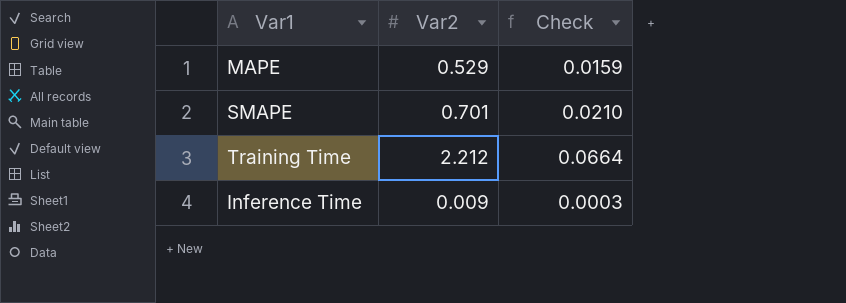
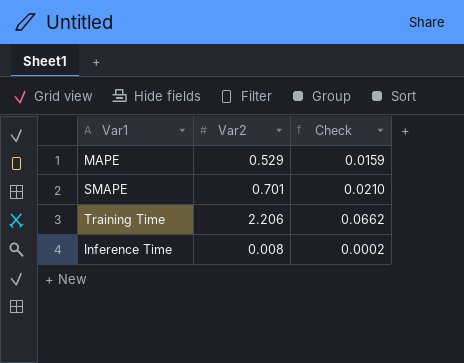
Training Time | Var2: 2.212 -> 2.206
Training Time | Check: 0.0664 -> 0.0662
Inference Time | Var2: 0.009 -> 0.008
Inference Time | Check: 0.0003 -> 0.0002

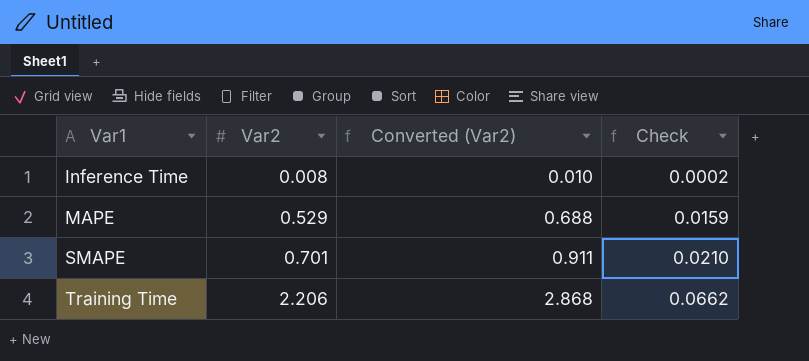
row order: none -> Var1 ascending
column Converted (Var2) | formula: none -> [Var2] * 1.3

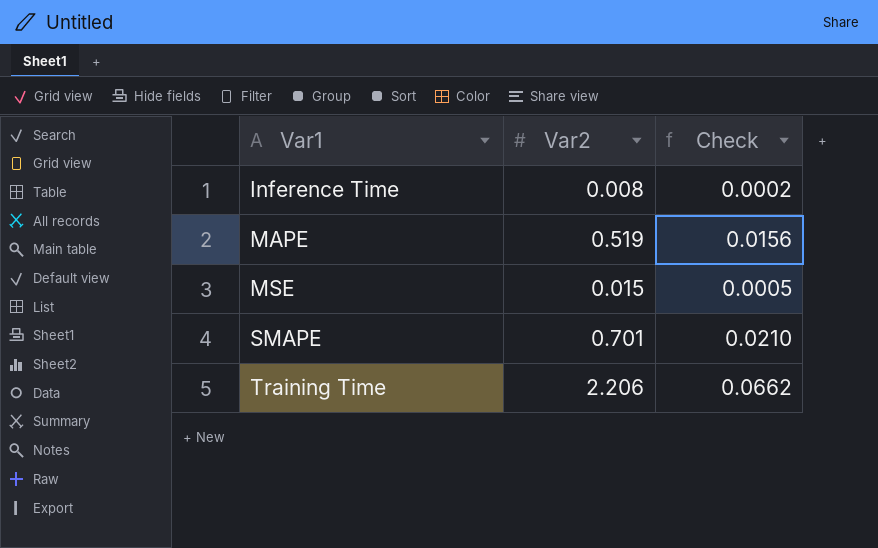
column Converted (Var2) | formula: [Var2] * 1.3 -> none
MAPE | Var2: 0.529 -> 0.519
MAPE | Check: 0.0159 -> 0.0156
row MSE: none -> 0.015 | 0.0005

